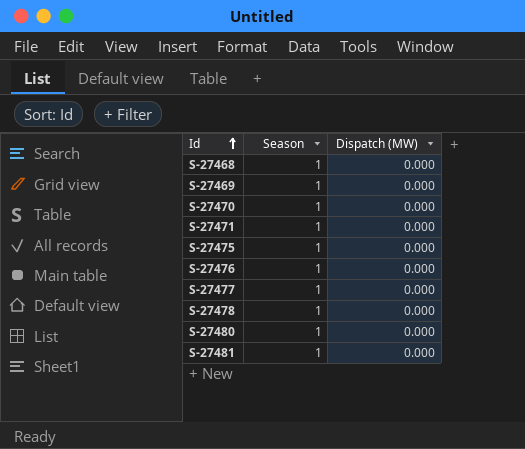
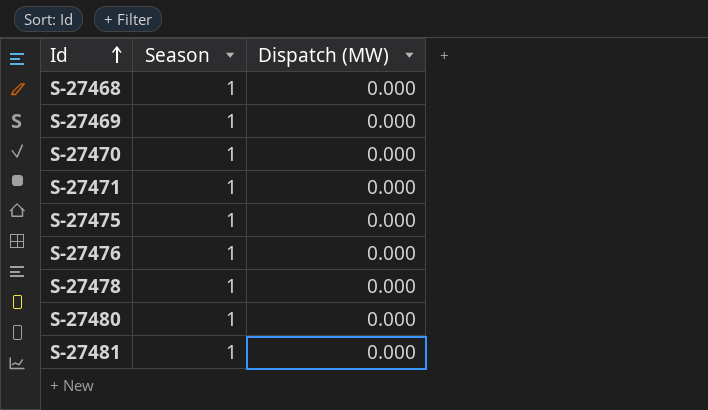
row S-27477: 1 | 0.000 -> none

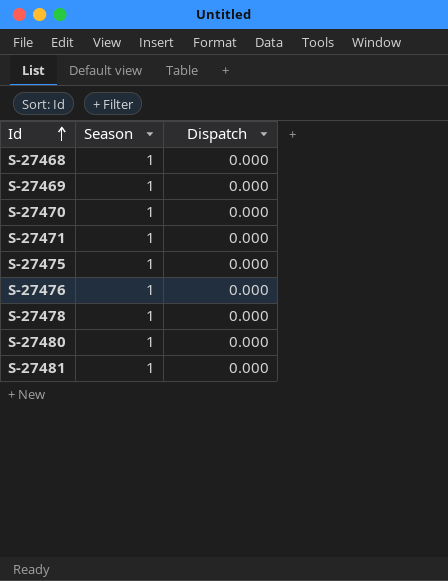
column name: Dispatch (MW) -> Dispatch

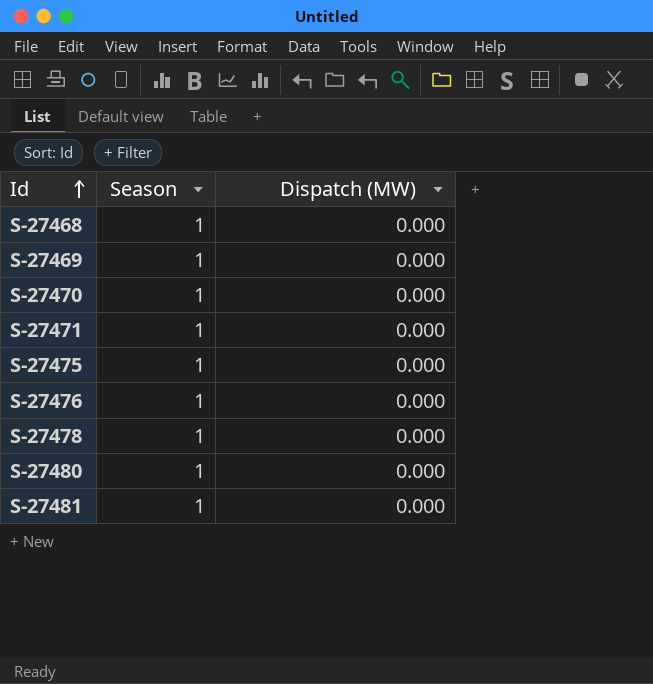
column name: Dispatch -> Dispatch (MW)

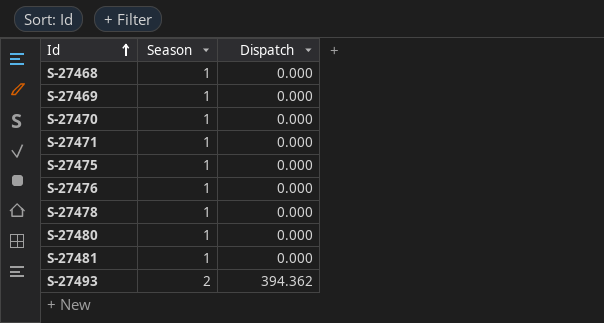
column name: Dispatch (MW) -> Dispatch
row S-27493: none -> 2 | 394.362

